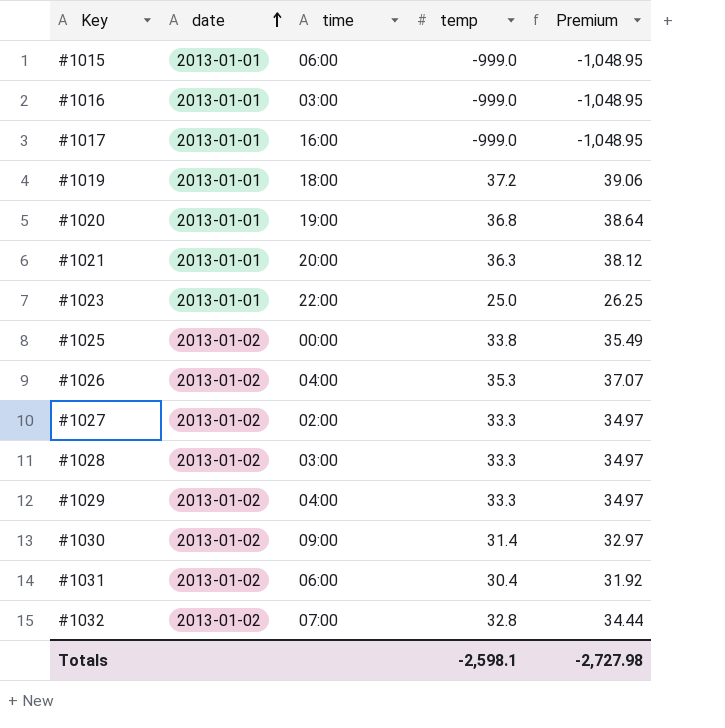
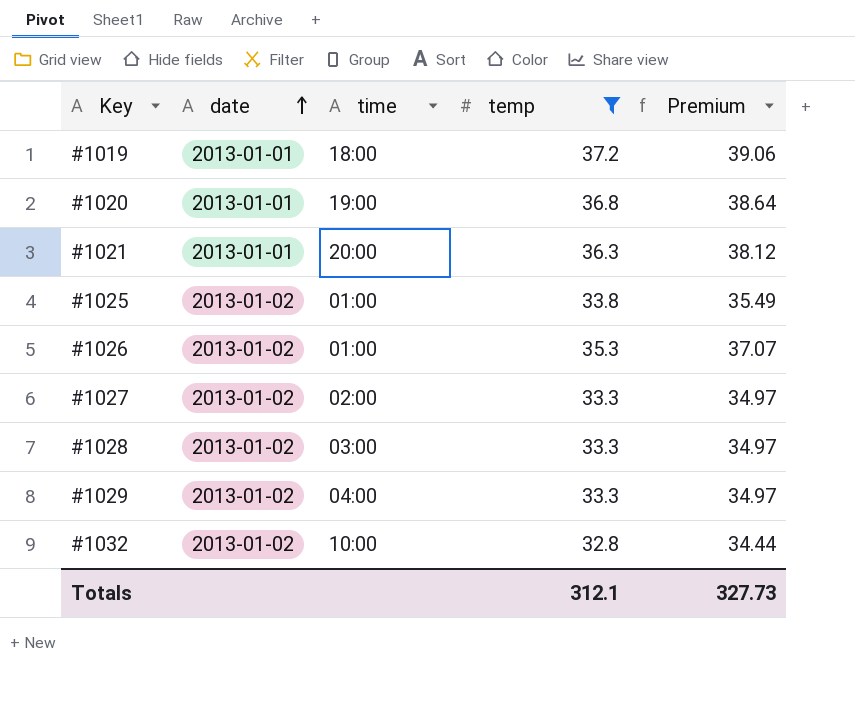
filter: none -> temp >= 32.8
#1025 | time: 00:00 -> 01:00
#1026 | time: 04:00 -> 01:00
#1032 | time: 07:00 -> 10:00
Totals | temp: -2,598.1 -> 312.1
Totals | Premium: -2,727.98 -> 327.73

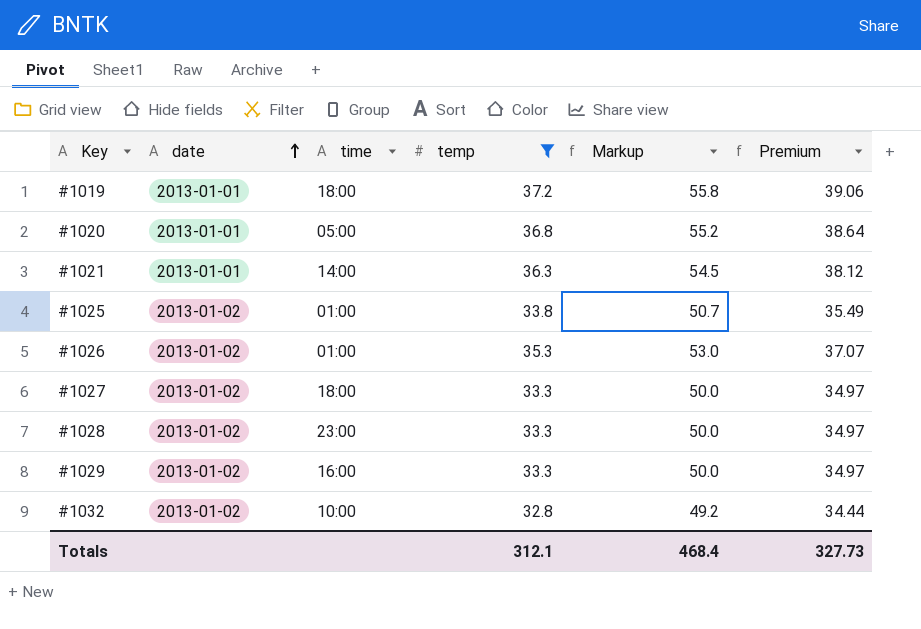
column Markup | formula: none -> [temp] * 1.5
#1020 | time: 19:00 -> 05:00
#1021 | time: 20:00 -> 14:00
#1027 | time: 02:00 -> 18:00
#1028 | time: 03:00 -> 23:00
#1029 | time: 04:00 -> 16:00

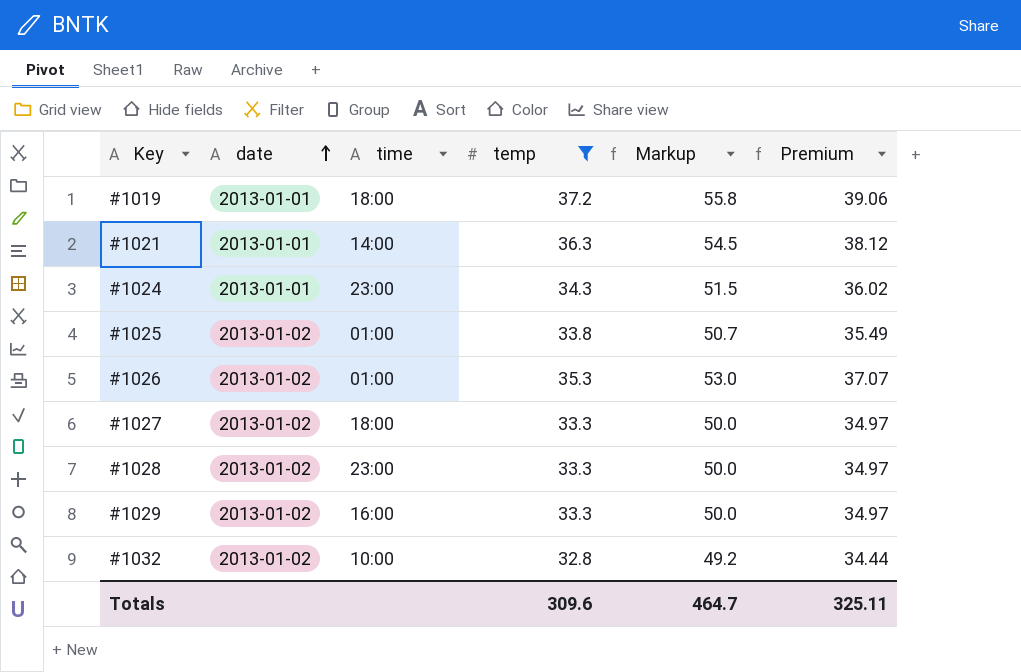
row #1020: 2013-01-01 | 05:00 | 36.8 | 55.2 | 38.64 -> none
row #1024: none -> 2013-01-01 | 23:00 | 34.3 | 51.5 | 36.02
Totals | temp: 312.1 -> 309.6
Totals | Markup: 468.4 -> 464.7
Totals | Premium: 327.73 -> 325.11

